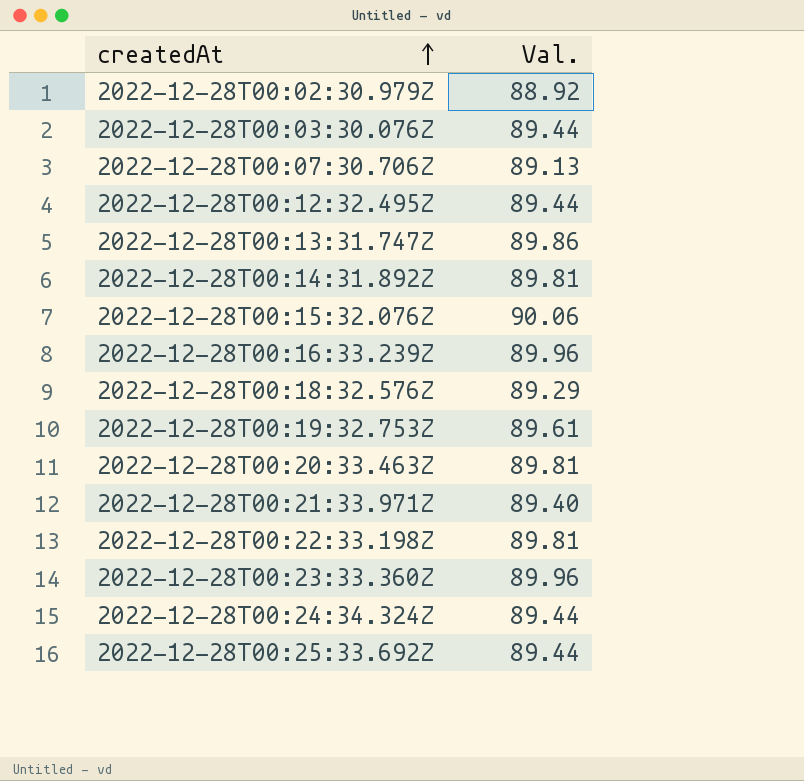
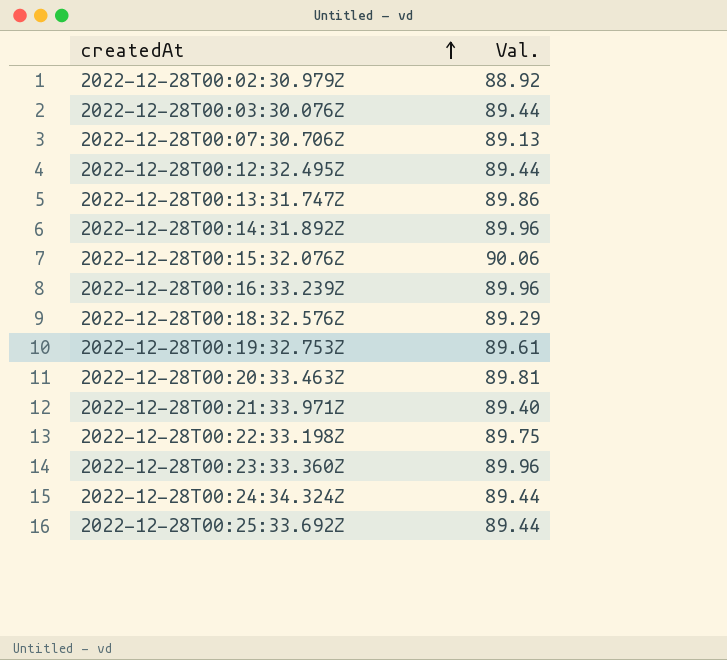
2022-12-28T00:14:31.892Z | Val.: 89.81 -> 89.96
2022-12-28T00:22:33.198Z | Val.: 89.81 -> 89.75

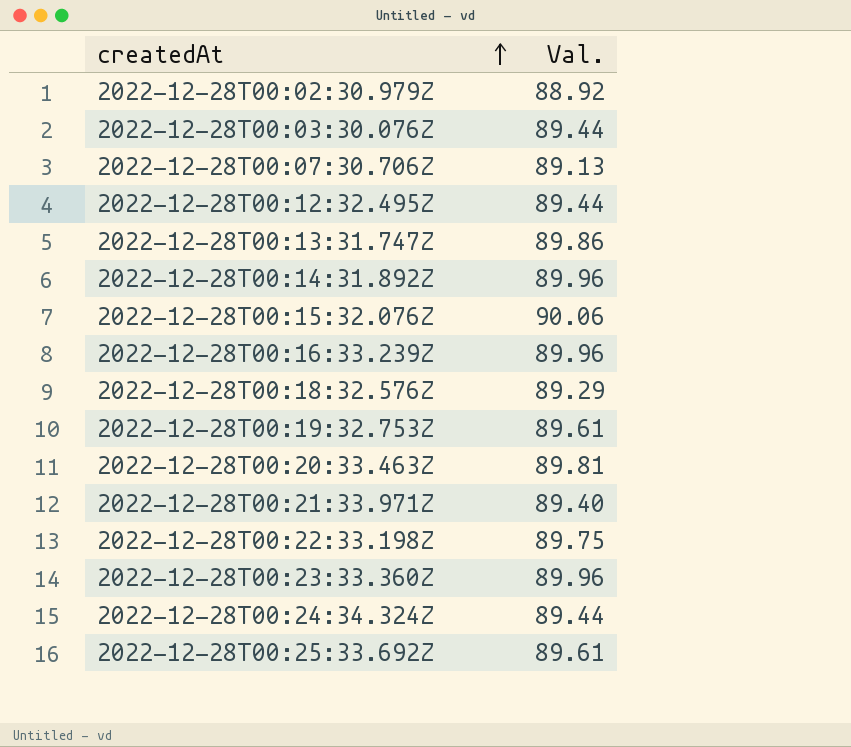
2022-12-28T00:25:33.692Z | Val.: 89.44 -> 89.61

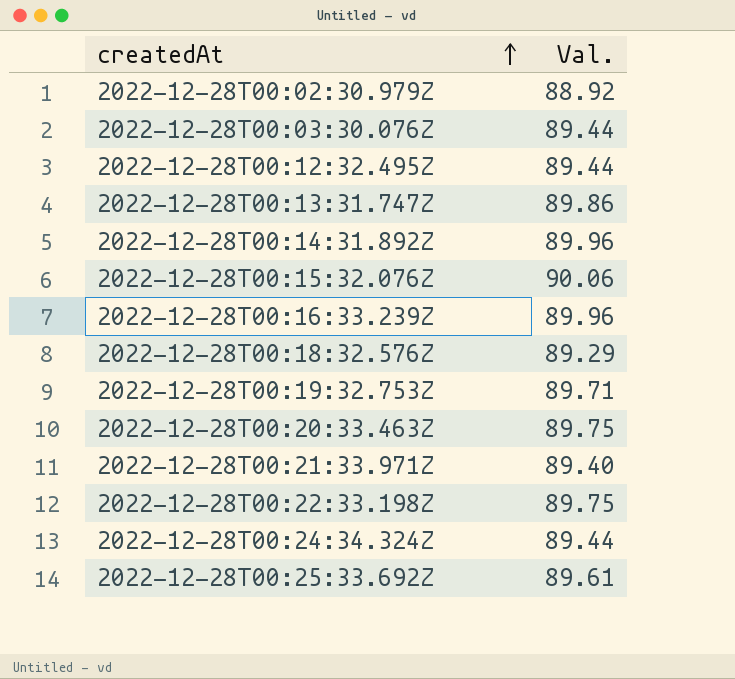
row 2022-12-28T00:07:30.706Z: 89.13 -> none
row 2022-12-28T00:23:33.360Z: 89.96 -> none
2022-12-28T00:19:32.753Z | Val.: 89.61 -> 89.71
2022-12-28T00:20:33.463Z | Val.: 89.81 -> 89.75

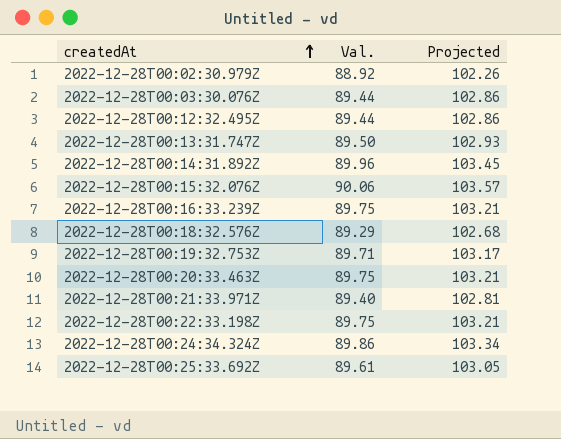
column Projected | formula: none -> [Val.] * 1.15
2022-12-28T00:13:31.747Z | Val.: 89.86 -> 89.50
2022-12-28T00:16:33.239Z | Val.: 89.96 -> 89.75
2022-12-28T00:24:34.324Z | Val.: 89.44 -> 89.86

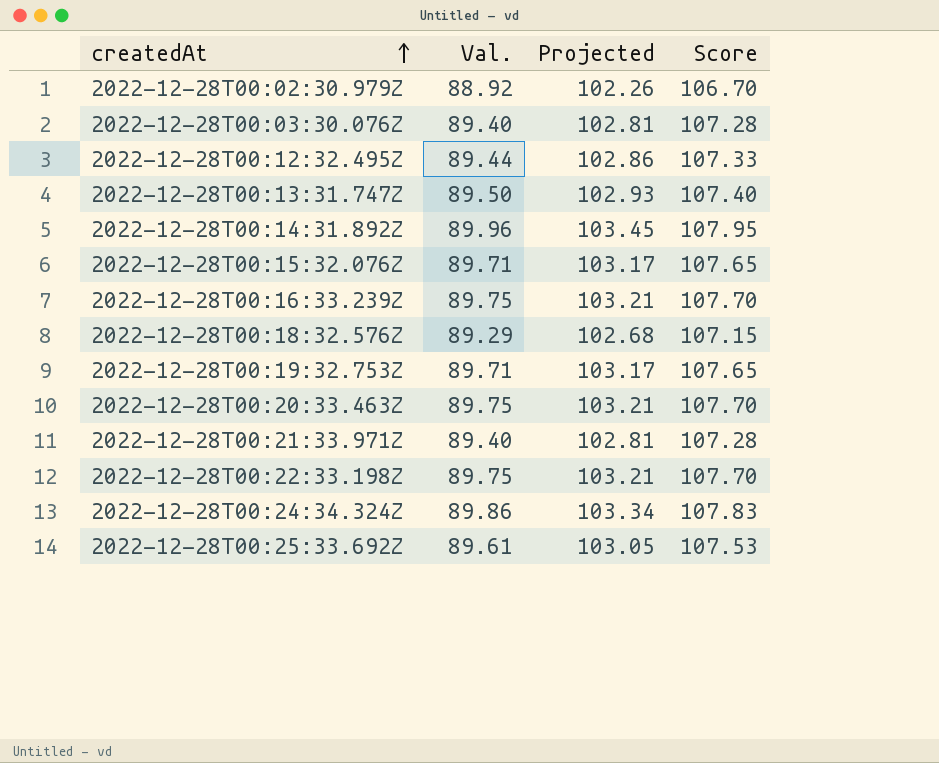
column Score | formula: none -> [Val.] * 1.2
2022-12-28T00:03:30.076Z | Val.: 89.44 -> 89.40
2022-12-28T00:03:30.076Z | Projected: 102.86 -> 102.81
2022-12-28T00:15:32.076Z | Val.: 90.06 -> 89.71
2022-12-28T00:15:32.076Z | Projected: 103.57 -> 103.17

